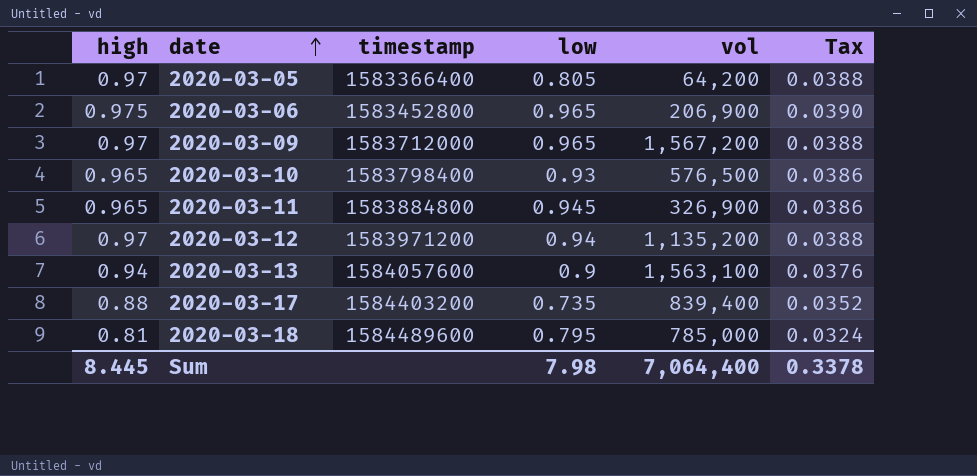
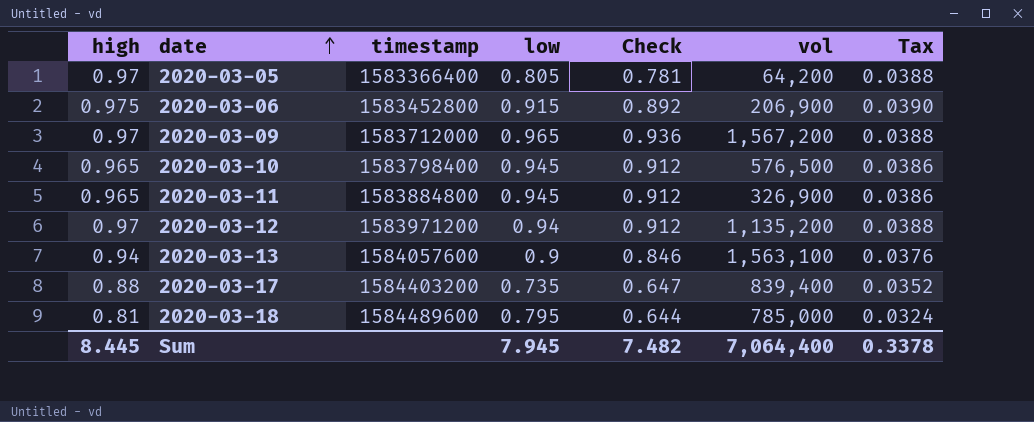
column Check | formula: none -> [high] * [low]
2020-03-06 | low: 0.965 -> 0.915
2020-03-10 | low: 0.93 -> 0.945
Sum | low: 7.98 -> 7.945

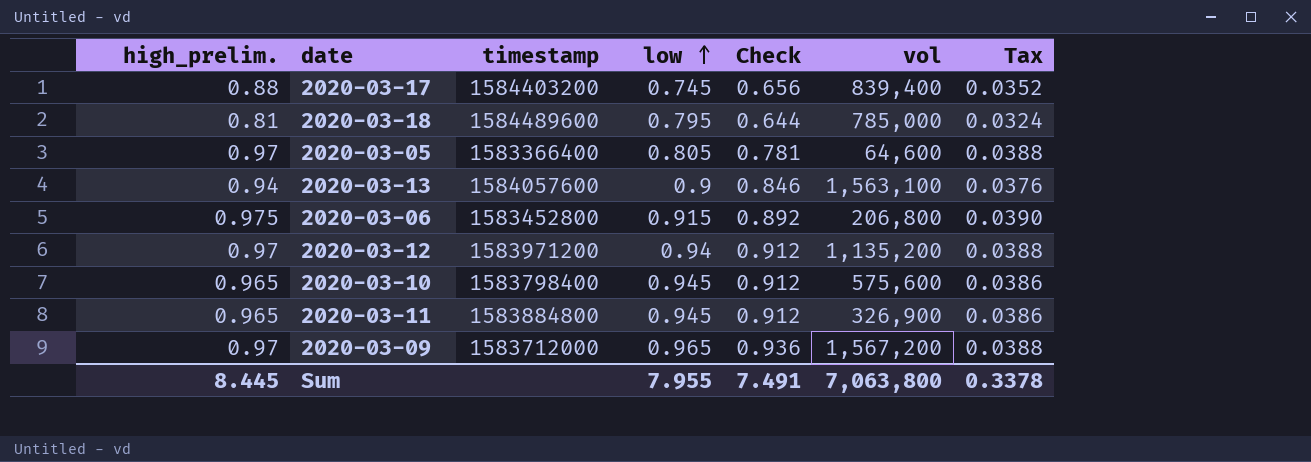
row order: date ascending -> low ascending
column name: high -> high_prelim.
2020-03-17 | low: 0.735 -> 0.745
2020-03-17 | Check: 0.647 -> 0.656
2020-03-05 | vol: 64,200 -> 64,600
2020-03-06 | vol: 206,900 -> 206,800
2020-03-10 | vol: 576,500 -> 575,600
Sum | low: 7.945 -> 7.955
Sum | Check: 7.482 -> 7.491
Sum | vol: 7,064,400 -> 7,063,800

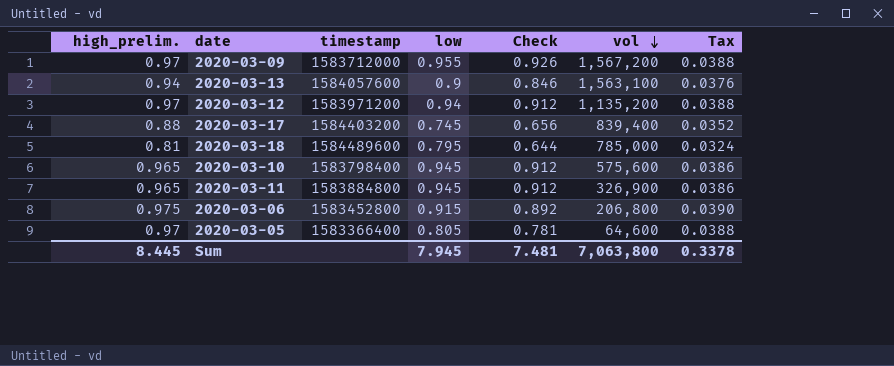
row order: low ascending -> vol descending
2020-03-09 | low: 0.965 -> 0.955
2020-03-09 | Check: 0.936 -> 0.926
Sum | low: 7.955 -> 7.945
Sum | Check: 7.491 -> 7.481

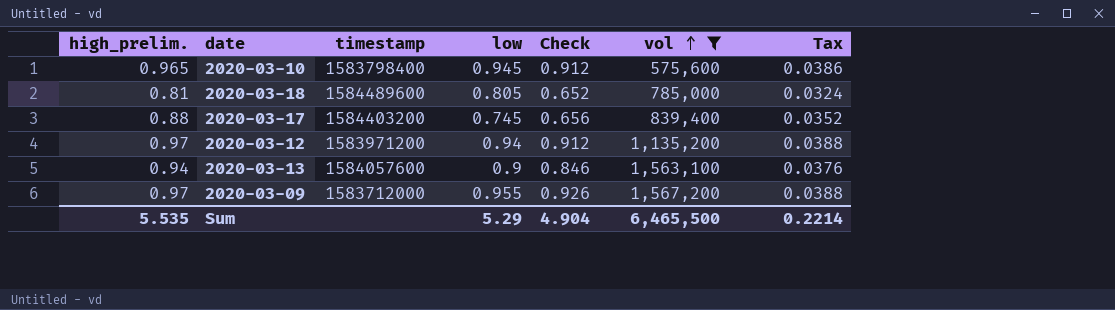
filter: none -> vol >= 575,600
row order: vol descending -> vol ascending
2020-03-18 | low: 0.795 -> 0.805
2020-03-18 | Check: 0.644 -> 0.652
Sum | high_prelim.: 8.445 -> 5.535
Sum | low: 7.945 -> 5.29
Sum | Check: 7.481 -> 4.904
Sum | vol: 7,063,800 -> 6,465,500
Sum | Tax: 0.3378 -> 0.2214

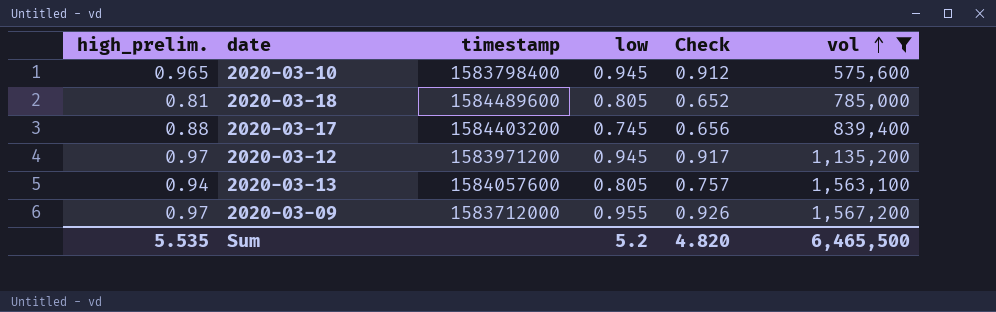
column Tax | formula: [high_prelim.] * 0.04 -> none
2020-03-12 | low: 0.94 -> 0.945
2020-03-12 | Check: 0.912 -> 0.917
2020-03-13 | low: 0.9 -> 0.805
2020-03-13 | Check: 0.846 -> 0.757
Sum | low: 5.29 -> 5.2
Sum | Check: 4.904 -> 4.820

